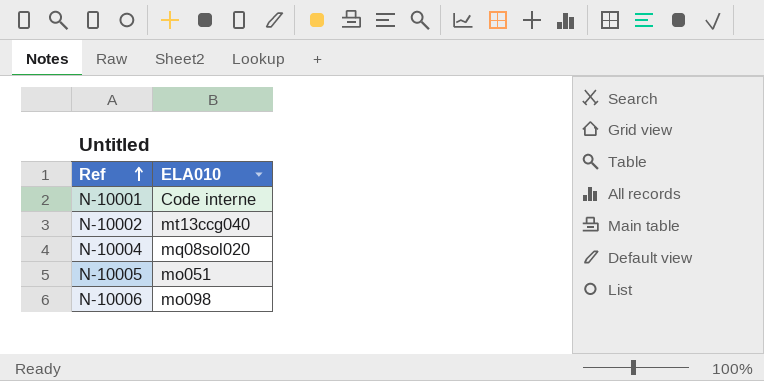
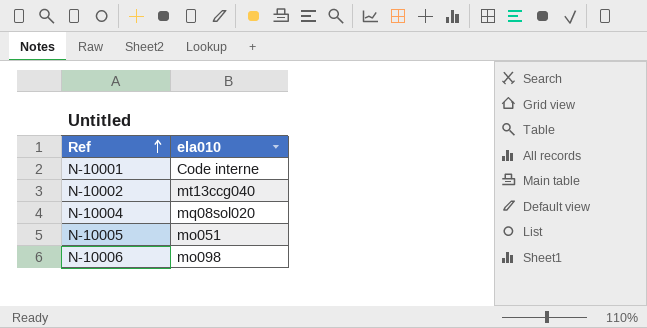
column name: ELA010 -> ela010

